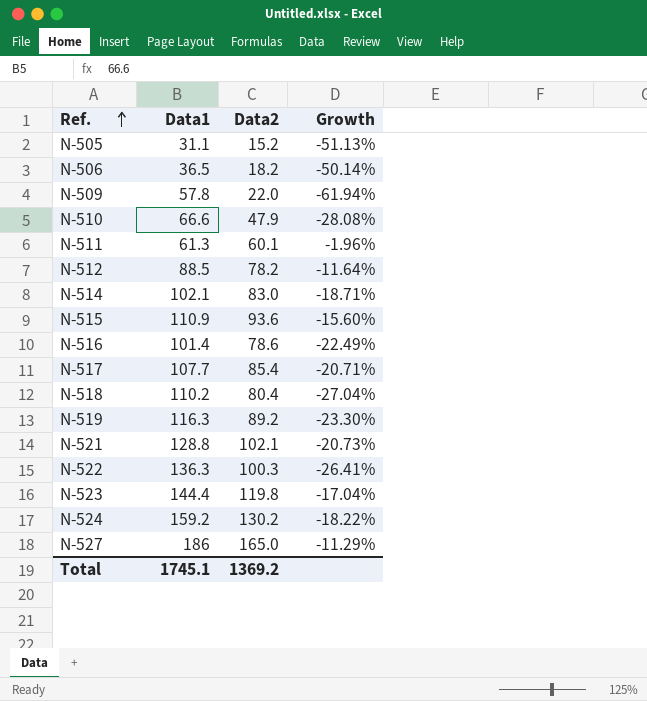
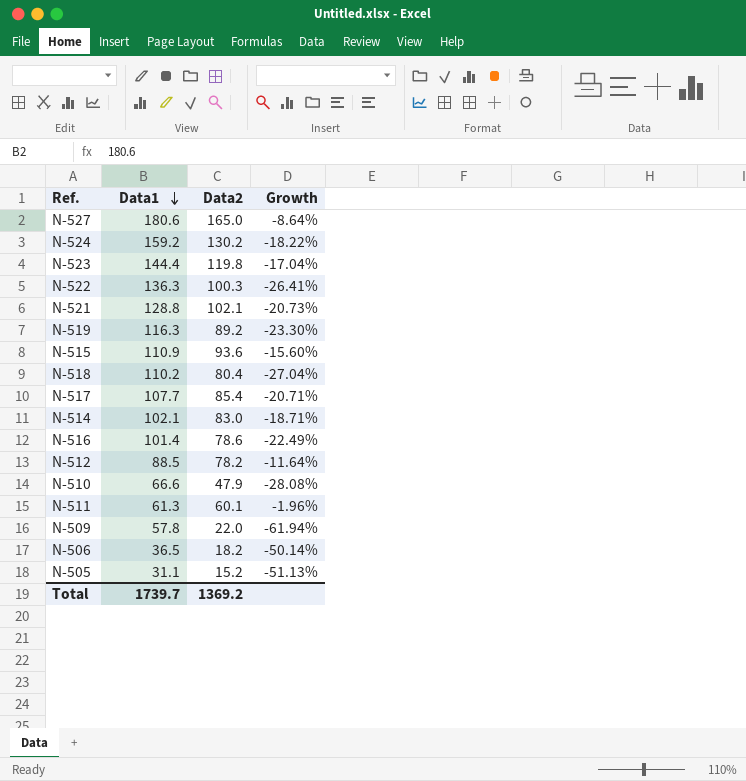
row order: Ref. ascending -> Data1 descending
N-527 | Data1: 186 -> 180.6
N-527 | Growth: -11.29% -> -8.64%
Total | Data1: 1745.1 -> 1739.7

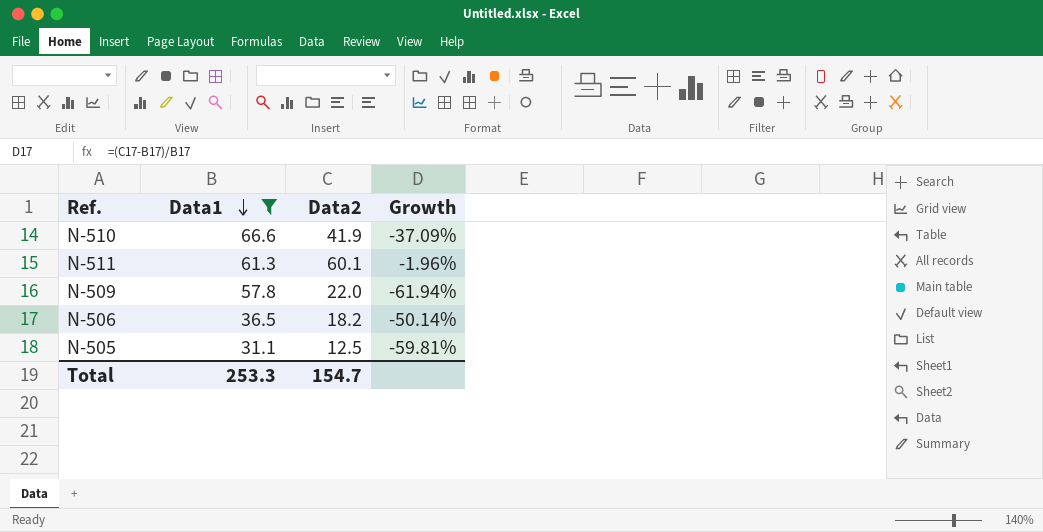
filter: none -> Data1 <= 66.6
N-510 | Data2: 47.9 -> 41.9
N-510 | Growth: -28.08% -> -37.09%
N-505 | Data2: 15.2 -> 12.5
N-505 | Growth: -51.13% -> -59.81%
Total | Data1: 1739.7 -> 253.3
Total | Data2: 1369.2 -> 154.7

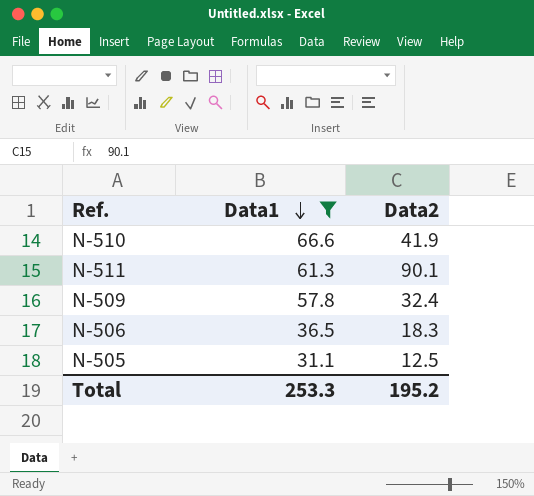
column Growth | formula: ([Data2] - [Data1]) / [Data1] -> none
N-511 | Data2: 60.1 -> 90.1
N-509 | Data2: 22.0 -> 32.4
N-506 | Data2: 18.2 -> 18.3
Total | Data2: 154.7 -> 195.2

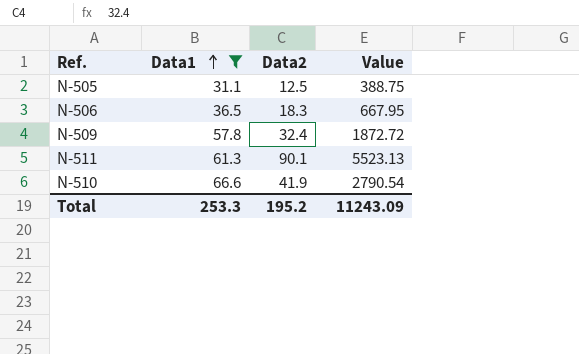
row order: Data1 descending -> Data1 ascending
column Value | formula: none -> [Data1] * [Data2]

